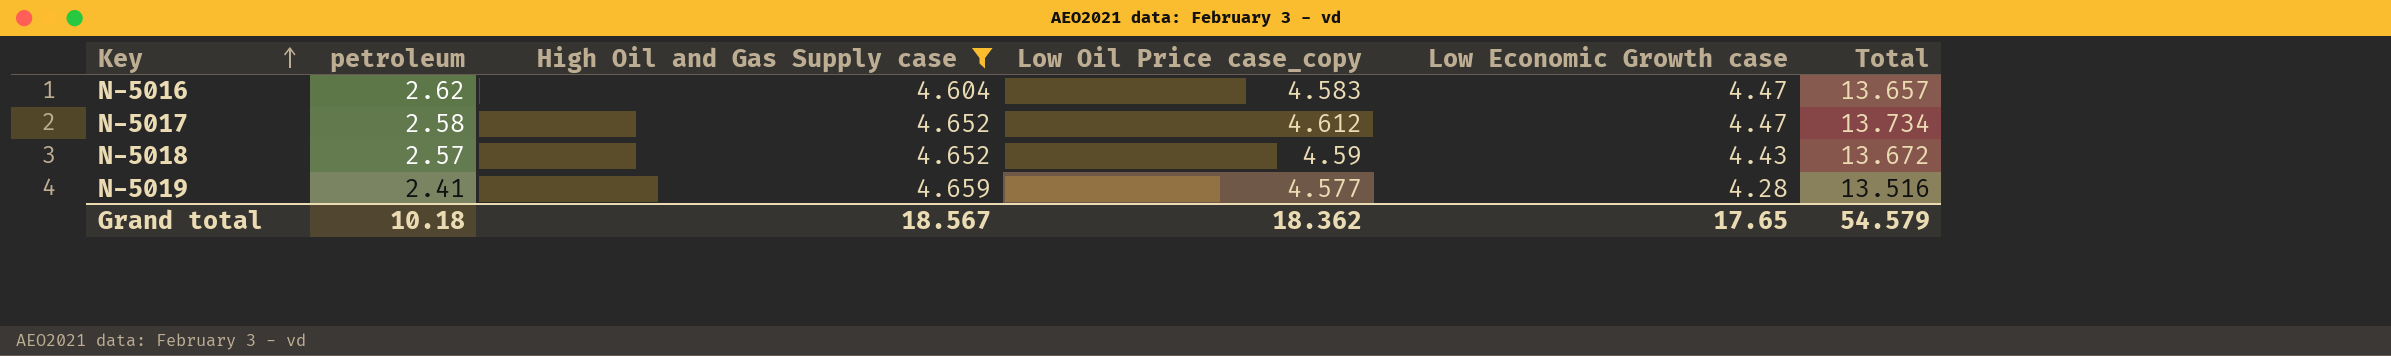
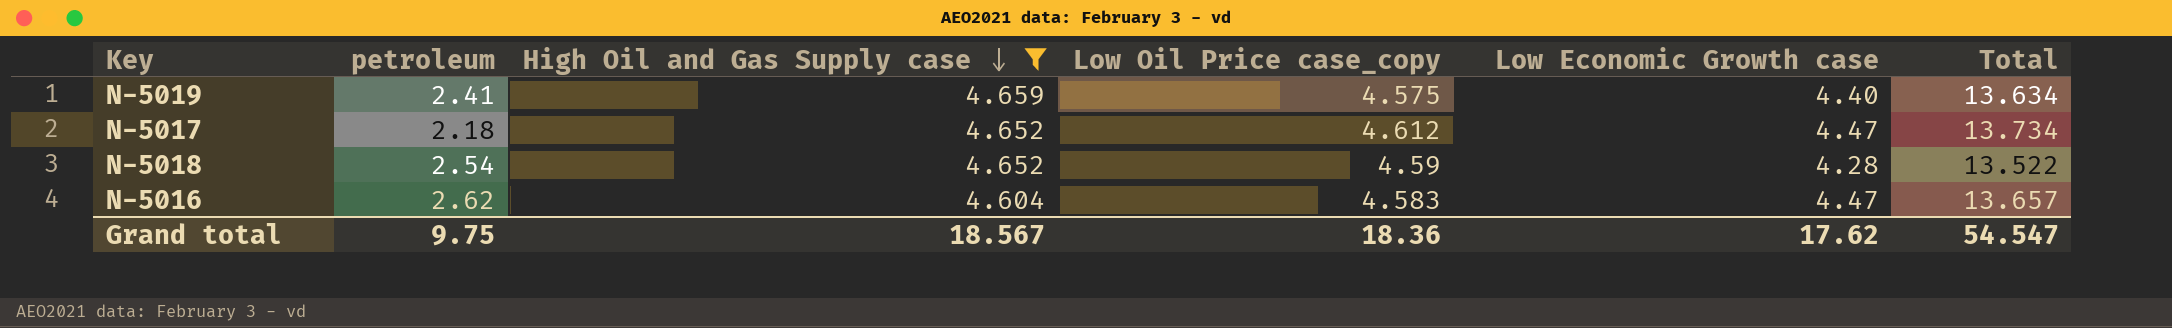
row order: Key ascending -> High Oil and Gas Supply case descending
N-5019 | Low Oil Price case_copy: 4.577 -> 4.575
N-5019 | Low Economic Growth case: 4.28 -> 4.40
N-5019 | Total: 13.516 -> 13.634
N-5017 | petroleum: 2.58 -> 2.18
N-5018 | petroleum: 2.57 -> 2.54
N-5018 | Low Economic Growth case: 4.43 -> 4.28
N-5018 | Total: 13.672 -> 13.522
Grand total | petroleum: 10.18 -> 9.75
Grand total | Low Oil Price case_copy: 18.362 -> 18.36
Grand total | Low Economic Growth case: 17.65 -> 17.62
Grand total | Total: 54.579 -> 54.547

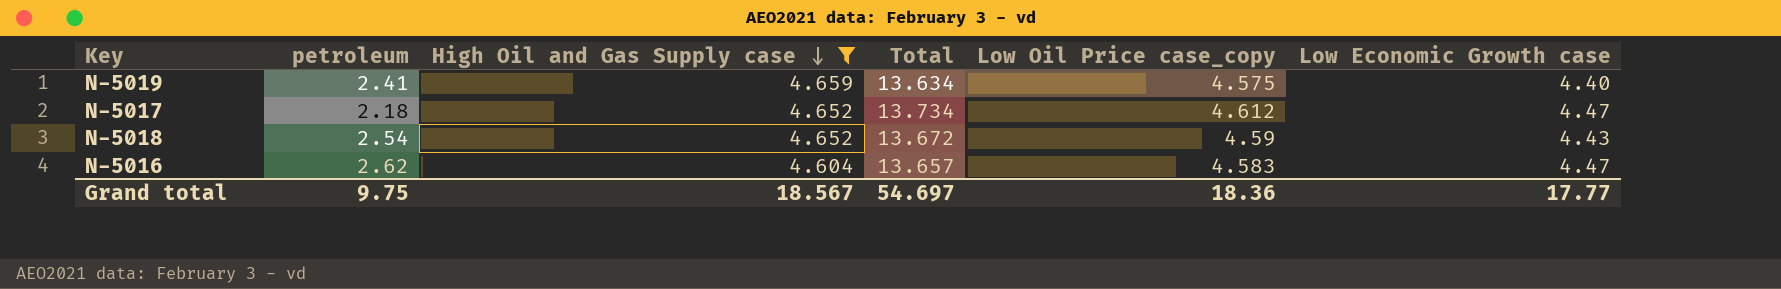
column Total | position: 6 -> 4
N-5018 | Total: 13.522 -> 13.672
N-5018 | Low Economic Growth case: 4.28 -> 4.43
Grand total | Total: 54.547 -> 54.697
Grand total | Low Economic Growth case: 17.62 -> 17.77

